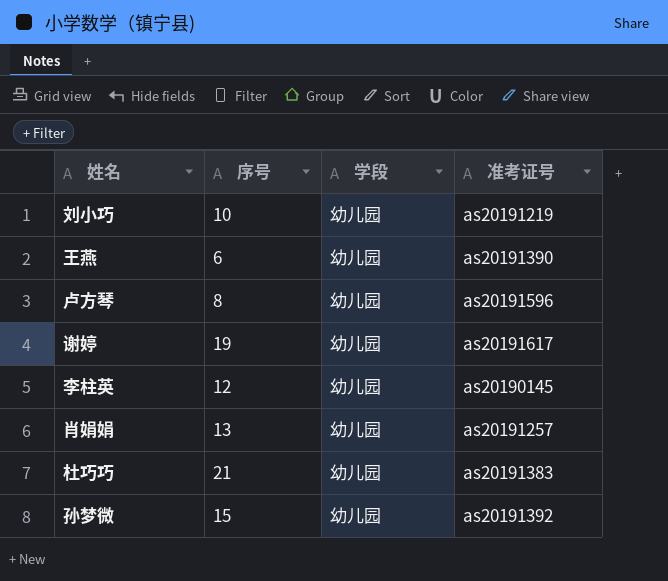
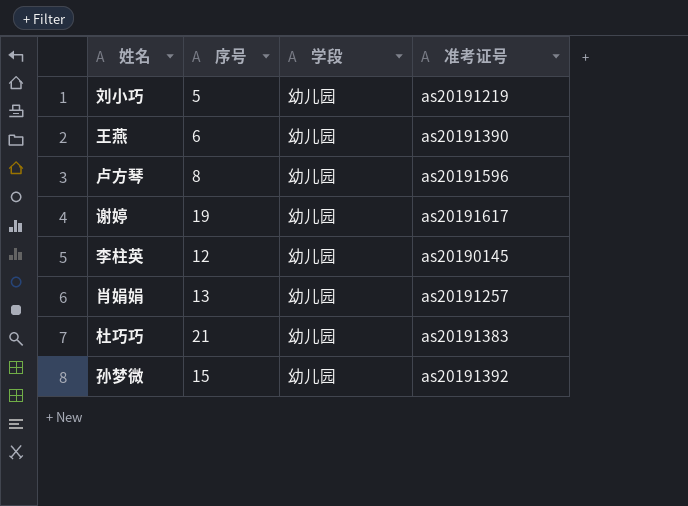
刘小巧 | 序号: 10 -> 5

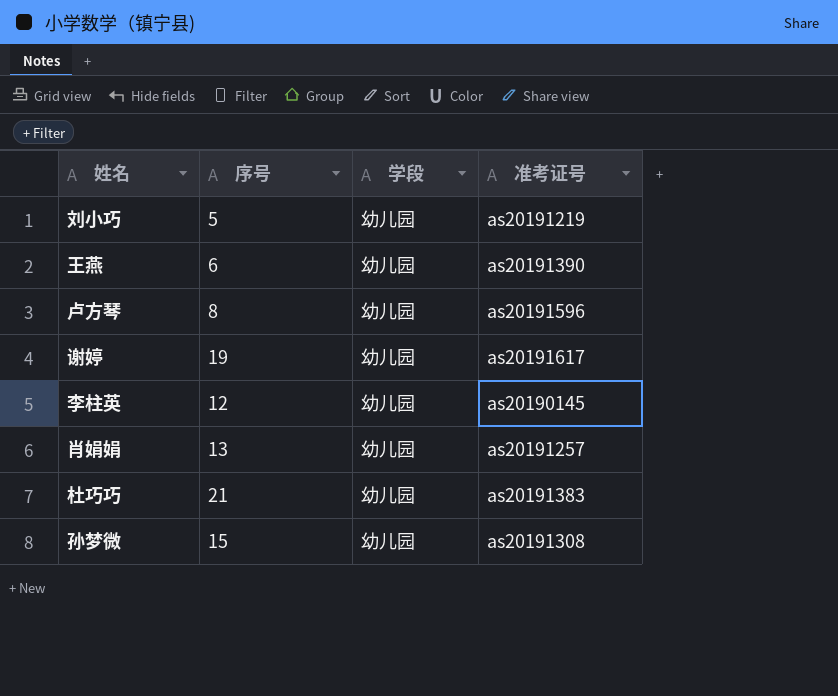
孙梦微 | 准考证号: as20191392 -> as20191308

